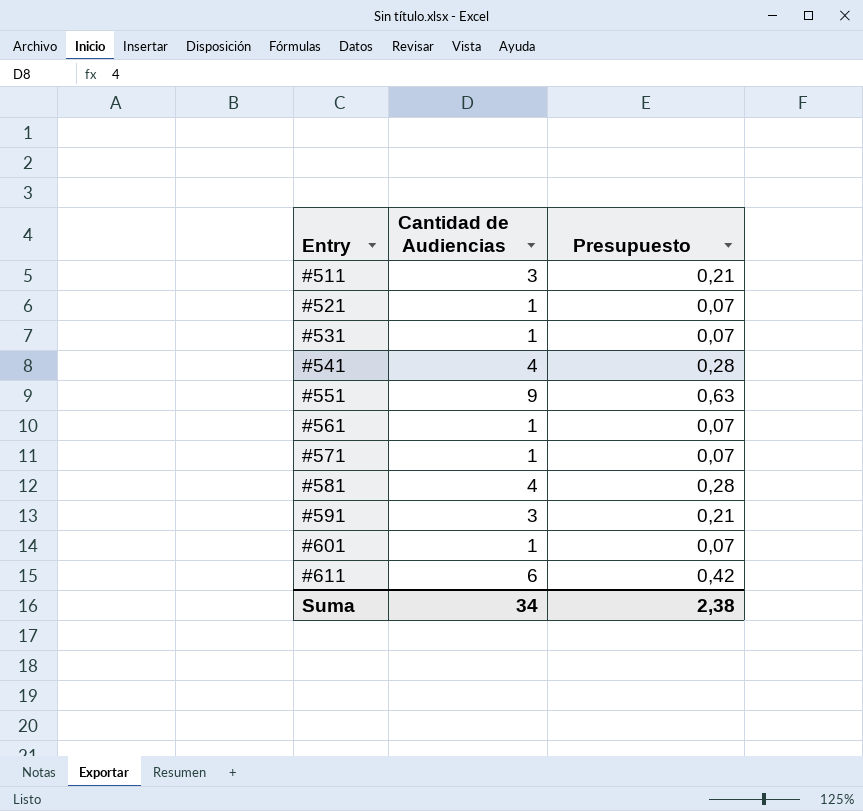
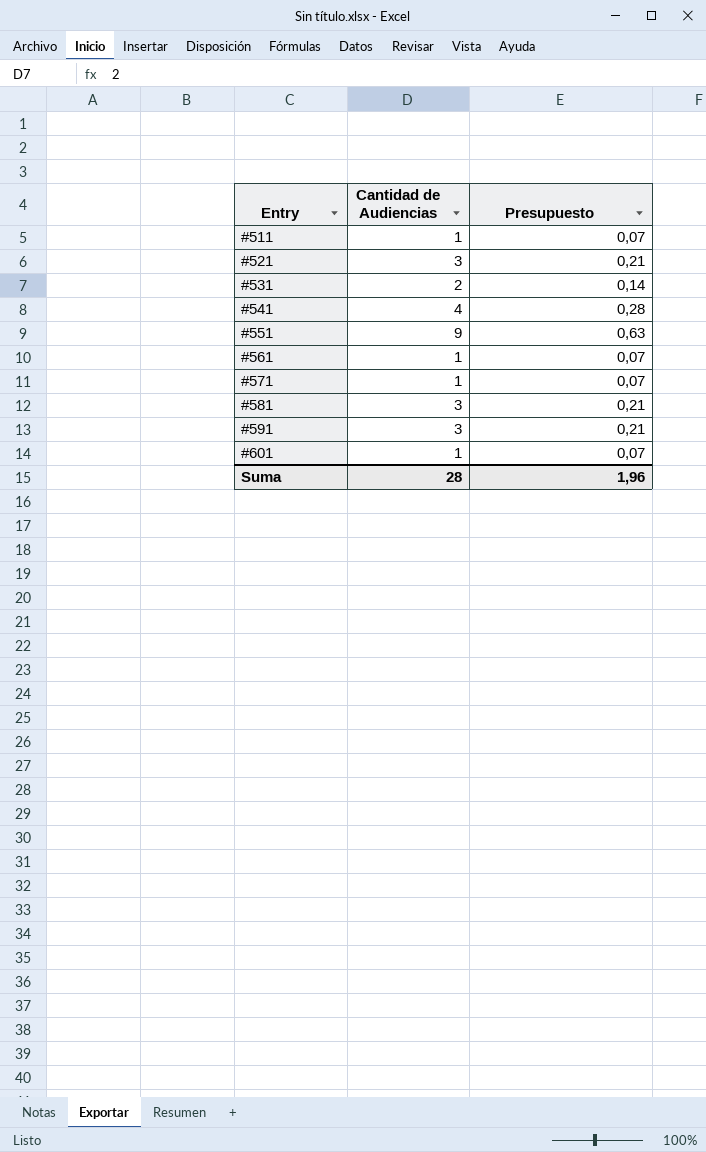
row #611: 6 | 0,42 -> none
#511 | Cantidad de Audiencias: 3 -> 1
#511 | Presupuesto: 0,21 -> 0,07
#521 | Cantidad de Audiencias: 1 -> 3
#521 | Presupuesto: 0,07 -> 0,21
#531 | Cantidad de Audiencias: 1 -> 2
#531 | Presupuesto: 0,07 -> 0,14
#581 | Cantidad de Audiencias: 4 -> 3
#581 | Presupuesto: 0,28 -> 0,21
Suma | Cantidad de Audiencias: 34 -> 28
Suma | Presupuesto: 2,38 -> 1,96

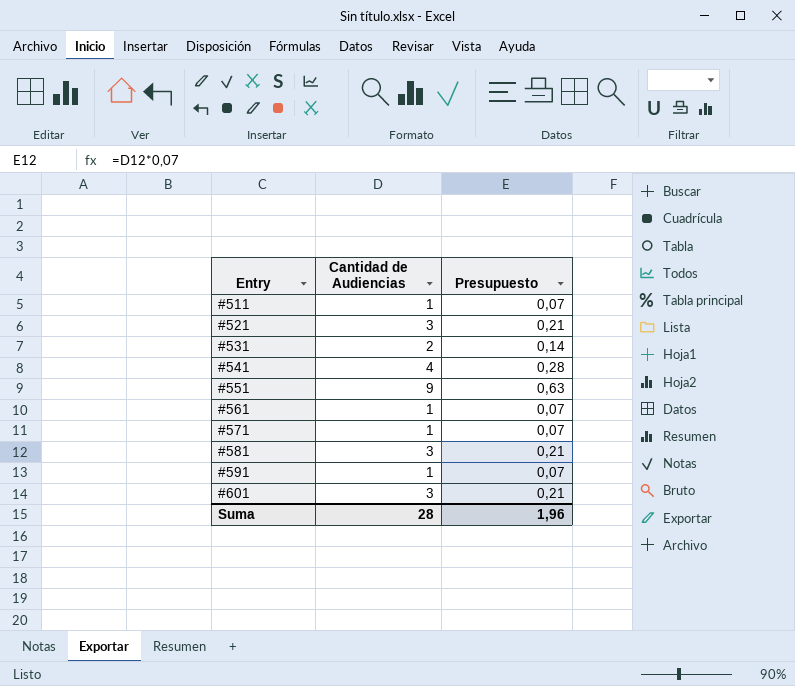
#591 | Cantidad de Audiencias: 3 -> 1
#591 | Presupuesto: 0,21 -> 0,07
#601 | Cantidad de Audiencias: 1 -> 3
#601 | Presupuesto: 0,07 -> 0,21

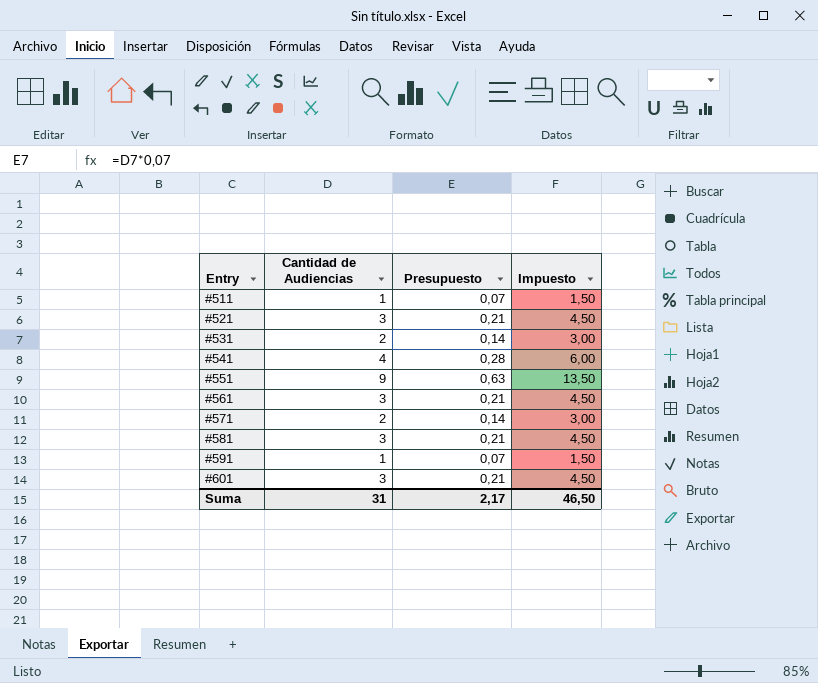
column Impuesto | formula: none -> [Cantidad de Audiencias] * 1,5
#561 | Cantidad de Audiencias: 1 -> 3
#561 | Presupuesto: 0,07 -> 0,21
#571 | Cantidad de Audiencias: 1 -> 2
#571 | Presupuesto: 0,07 -> 0,14
Suma | Cantidad de Audiencias: 28 -> 31
Suma | Presupuesto: 1,96 -> 2,17

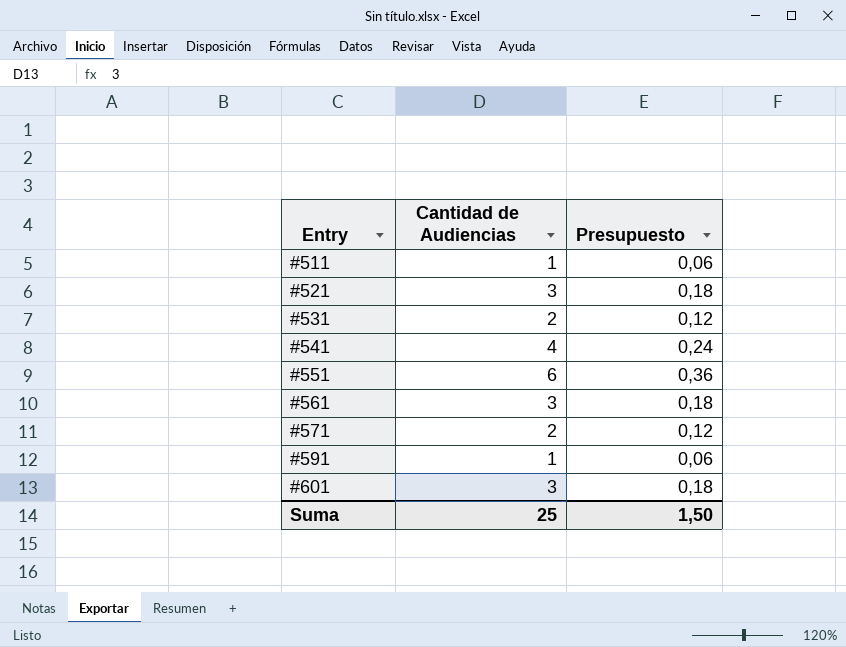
column Impuesto | formula: [Cantidad de Audiencias] * 1,5 -> none
column Presupuesto | formula: [Cantidad de Audiencias] * 0,07 -> [Cantidad de Audiencias] * 0,06
row #581: 3 | 0,21 | 4,50 -> none
#551 | Cantidad de Audiencias: 9 -> 6
Suma | Cantidad de Audiencias: 31 -> 25
Suma | Presupuesto: 2,17 -> 1,50

